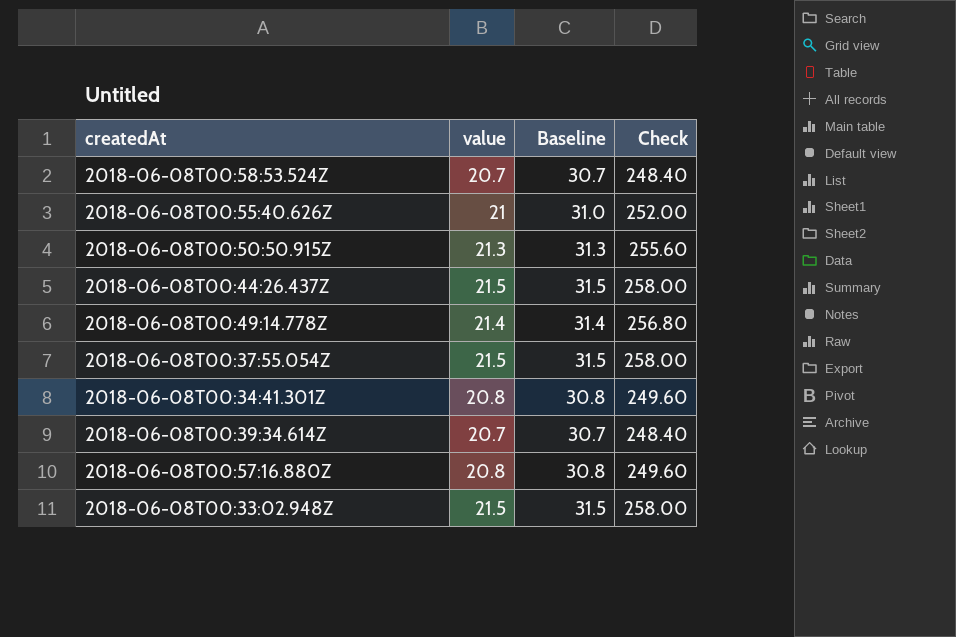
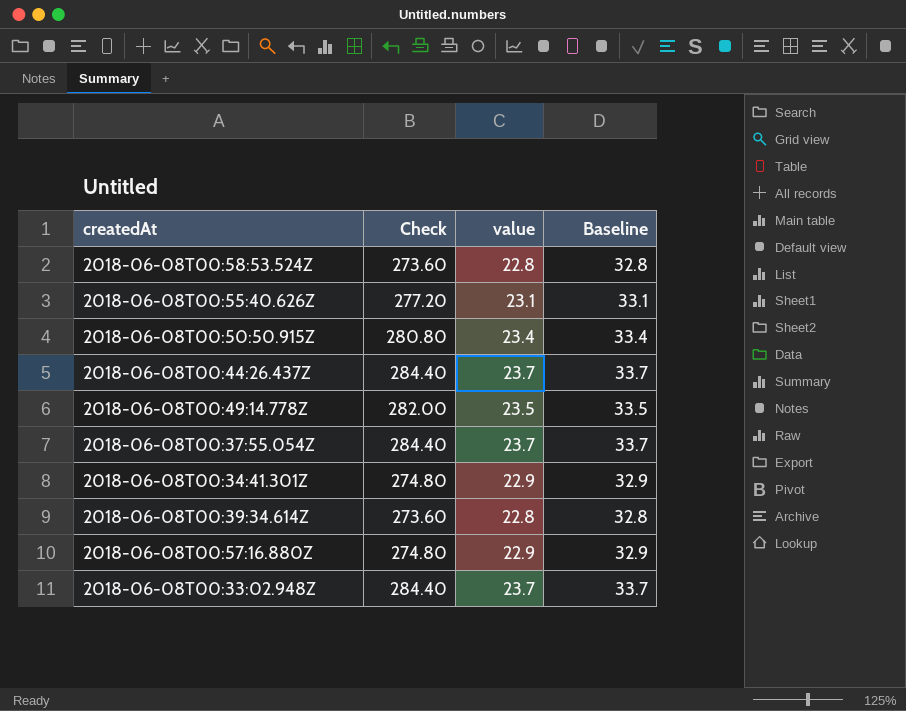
column Check | position: 4 -> 2
2018-06-08T00:58:53.524Z | Check: 248.40 -> 273.60
2018-06-08T00:58:53.524Z | value: 20.7 -> 22.8
2018-06-08T00:58:53.524Z | Baseline: 30.7 -> 32.8
2018-06-08T00:55:40.626Z | Check: 252.00 -> 277.20
2018-06-08T00:55:40.626Z | value: 21 -> 23.1
2018-06-08T00:55:40.626Z | Baseline: 31.0 -> 33.1
2018-06-08T00:50:50.915Z | Check: 255.60 -> 280.80
2018-06-08T00:50:50.915Z | value: 21.3 -> 23.4
2018-06-08T00:50:50.915Z | Baseline: 31.3 -> 33.4
2018-06-08T00:44:26.437Z | Check: 258.00 -> 284.40
2018-06-08T00:44:26.437Z | value: 21.5 -> 23.7
2018-06-08T00:44:26.437Z | Baseline: 31.5 -> 33.7
2018-06-08T00:49:14.778Z | Check: 256.80 -> 282.00
2018-06-08T00:49:14.778Z | value: 21.4 -> 23.5
2018-06-08T00:49:14.778Z | Baseline: 31.4 -> 33.5
2018-06-08T00:37:55.054Z | Check: 258.00 -> 284.40
2018-06-08T00:37:55.054Z | value: 21.5 -> 23.7
2018-06-08T00:37:55.054Z | Baseline: 31.5 -> 33.7
2018-06-08T00:34:41.301Z | Check: 249.60 -> 274.80
2018-06-08T00:34:41.301Z | value: 20.8 -> 22.9
2018-06-08T00:34:41.301Z | Baseline: 30.8 -> 32.9
2018-06-08T00:39:34.614Z | Check: 248.40 -> 273.60
2018-06-08T00:39:34.614Z | value: 20.7 -> 22.8
2018-06-08T00:39:34.614Z | Baseline: 30.7 -> 32.8
2018-06-08T00:57:16.880Z | Check: 249.60 -> 274.80
2018-06-08T00:57:16.880Z | value: 20.8 -> 22.9
2018-06-08T00:57:16.880Z | Baseline: 30.8 -> 32.9
2018-06-08T00:33:02.948Z | Check: 258.00 -> 284.40
2018-06-08T00:33:02.948Z | value: 21.5 -> 23.7
2018-06-08T00:33:02.948Z | Baseline: 31.5 -> 33.7

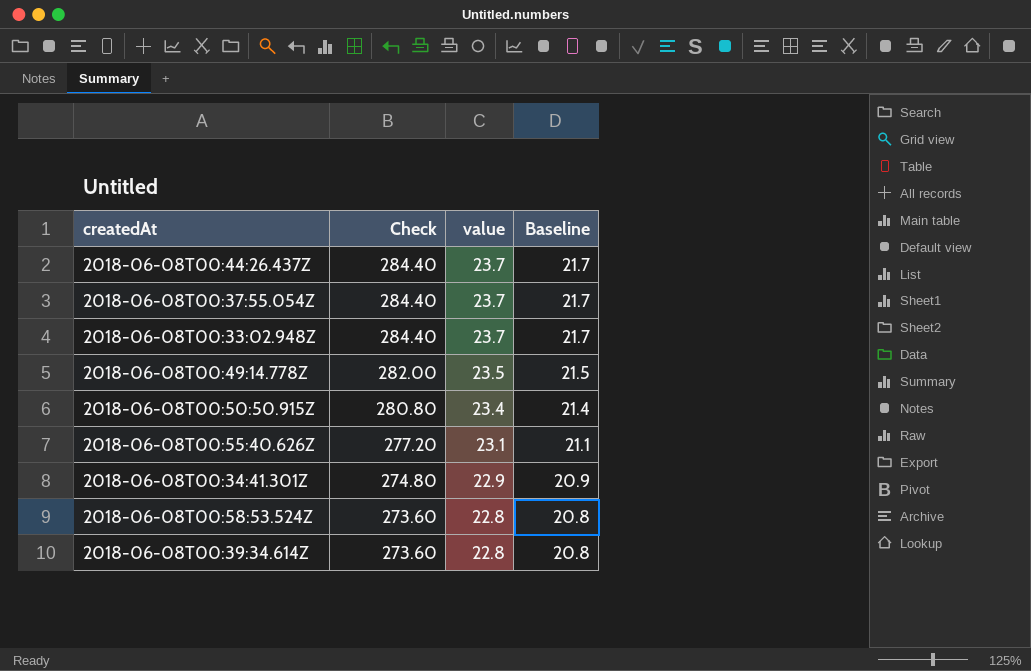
row order: none -> Check descending
column Baseline | formula: [value] + 10 -> [value] - 2
row 2018-06-08T00:57:16.880Z: 274.80 | 22.9 | 32.9 -> none

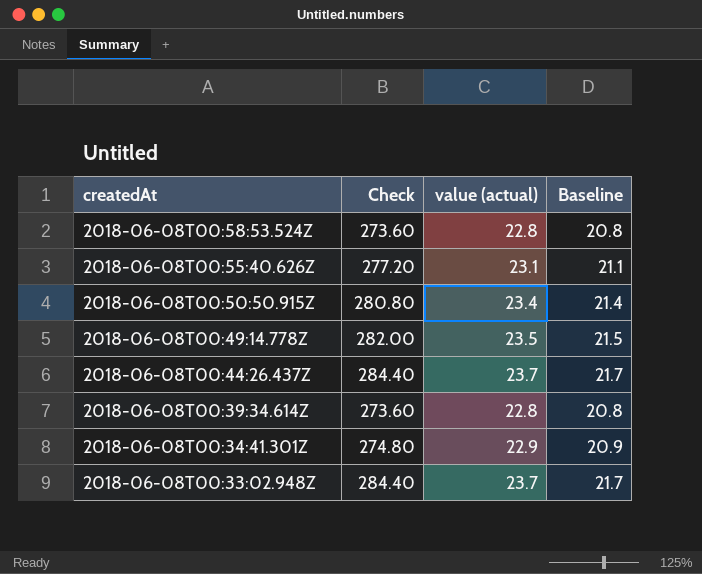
row order: Check descending -> createdAt descending
column name: value -> value (actual)
row 2018-06-08T00:37:55.054Z: 284.40 | 23.7 | 21.7 -> none

